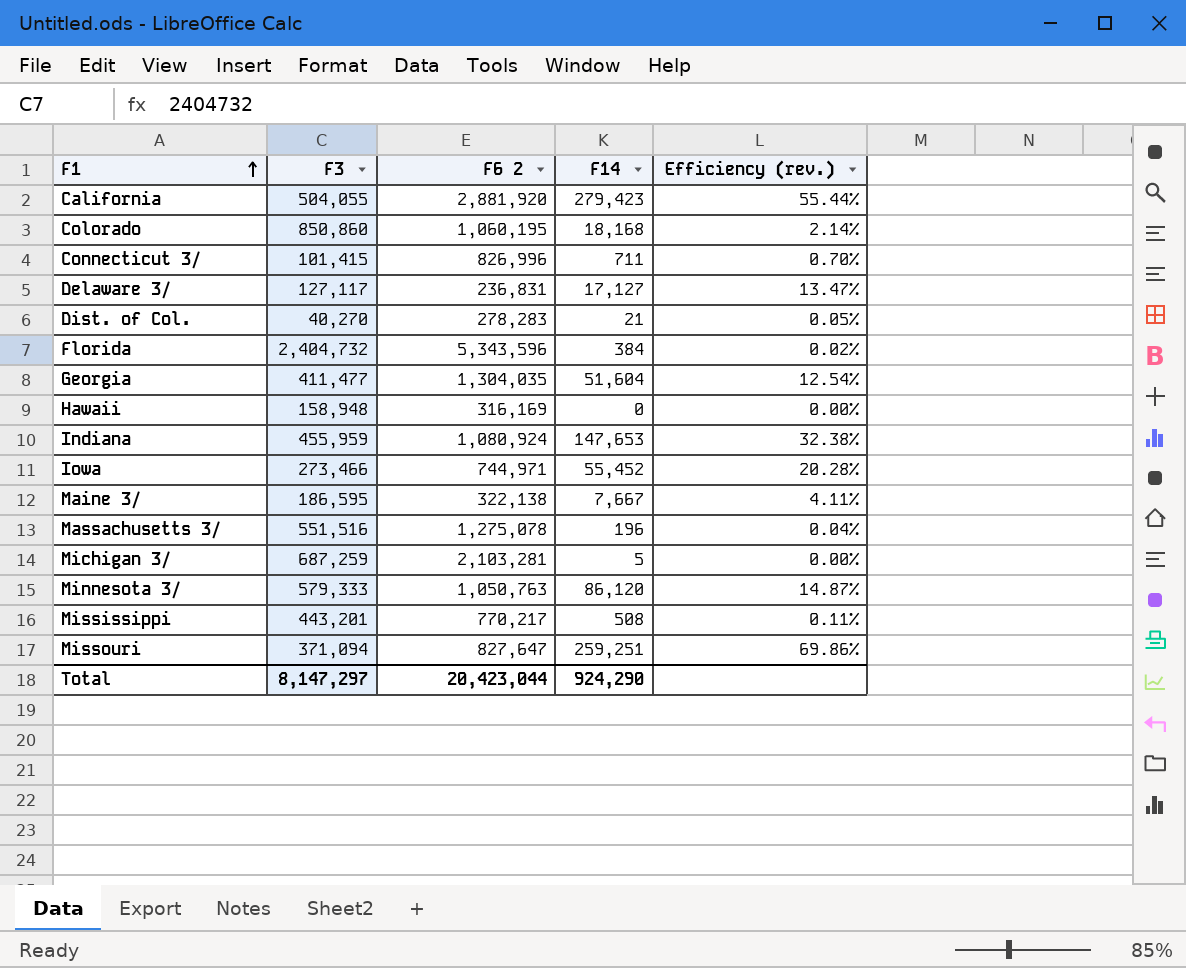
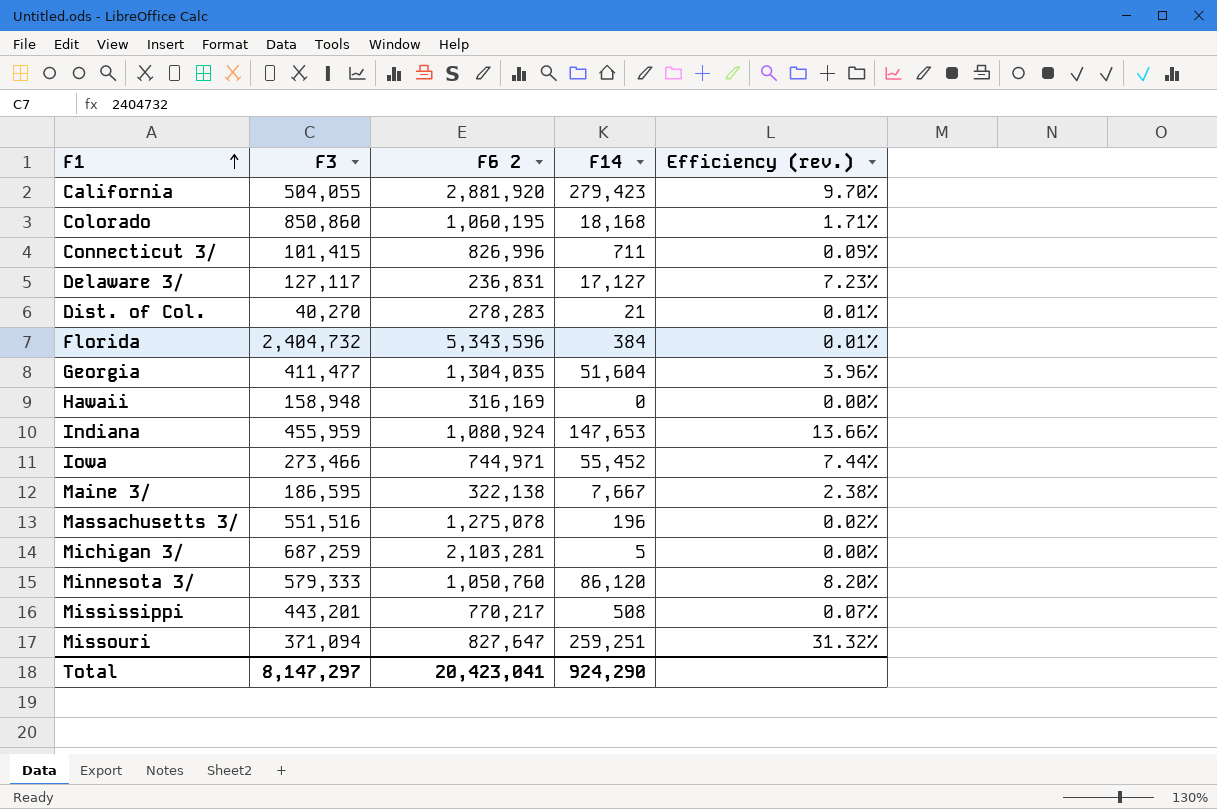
column Efficiency (rev.) | formula: [F14] / [F3] -> [F14] / [F6 2]
Minnesota 3/ | F6 2: 1,050,763 -> 1,050,760
Total | F6 2: 20,423,044 -> 20,423,041

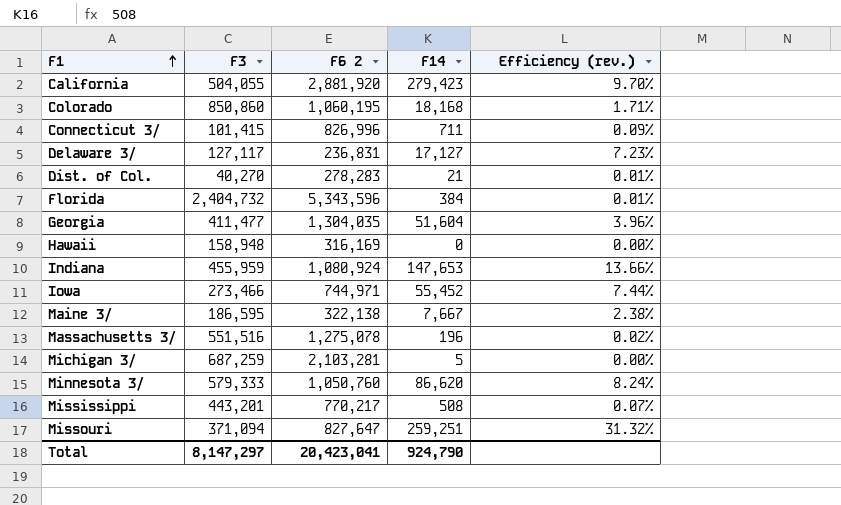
Minnesota 3/ | F14: 86,120 -> 86,620
Minnesota 3/ | Efficiency (rev.): 8.20% -> 8.24%
Total | F14: 924,290 -> 924,790

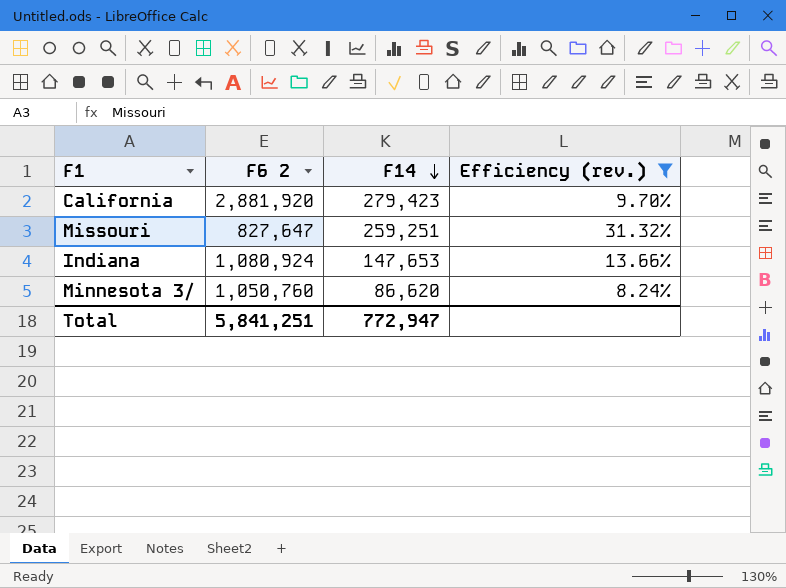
filter: none -> Efficiency (rev.) >= 8.24%
row order: F1 ascending -> F14 descending
column F3 | position: 2 -> none
Total | F6 2: 20,423,041 -> 5,841,251
Total | F14: 924,790 -> 772,947

